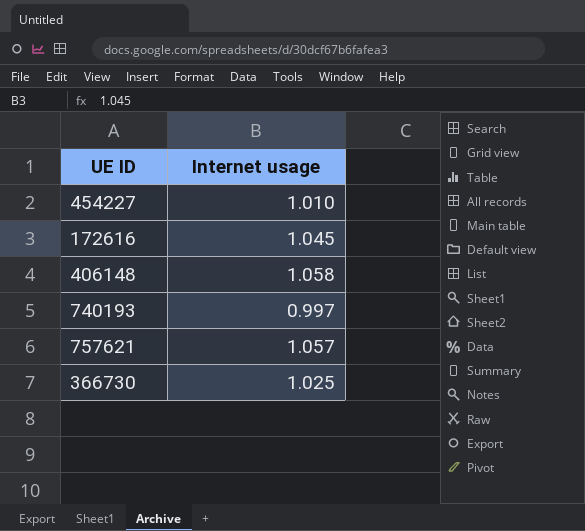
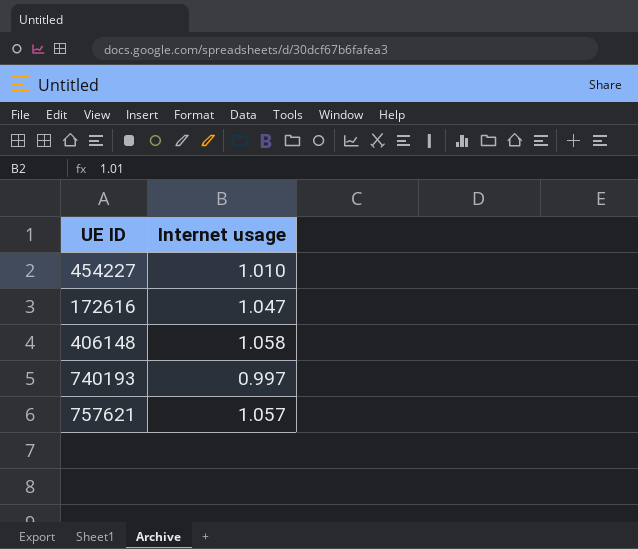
row 366730: 1.025 -> none
172616 | Internet usage: 1.045 -> 1.047

